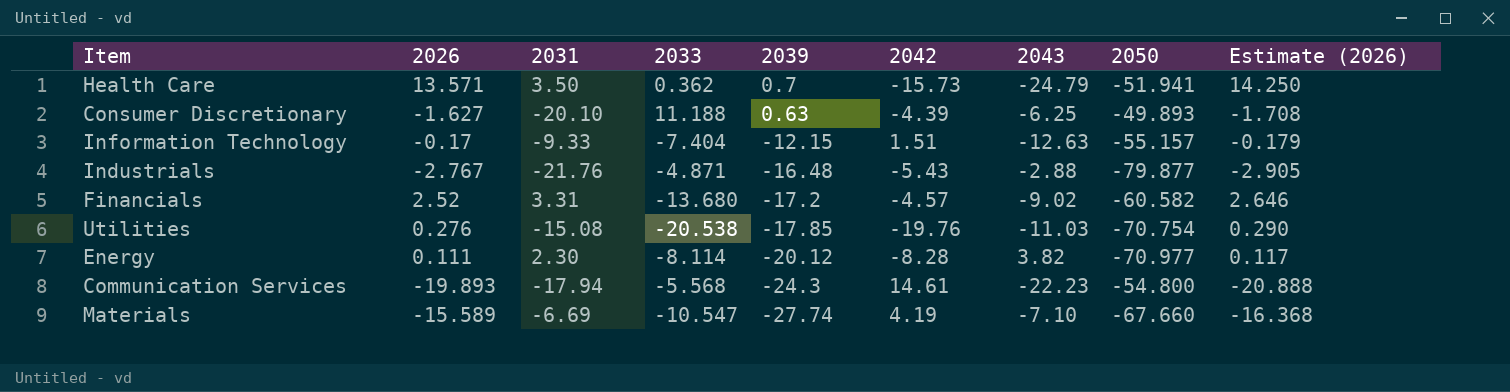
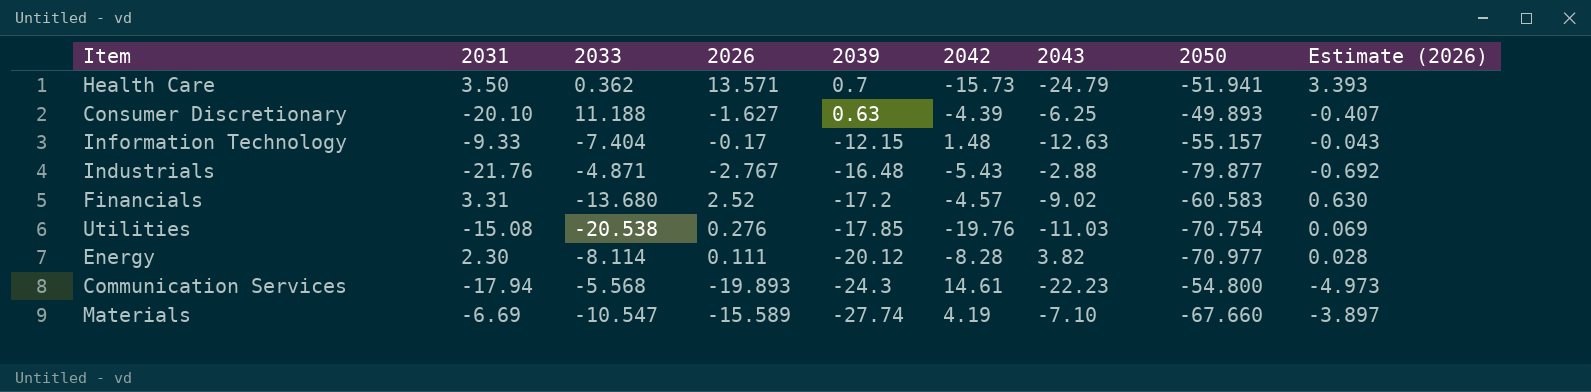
column 2026 | position: 2 -> 4
column Estimate (2026) | formula: [2026] * 1.05 -> [2026] * 0.25
Information Technology | 2042: 1.51 -> 1.48
Financials | 2050: -60.582 -> -60.583

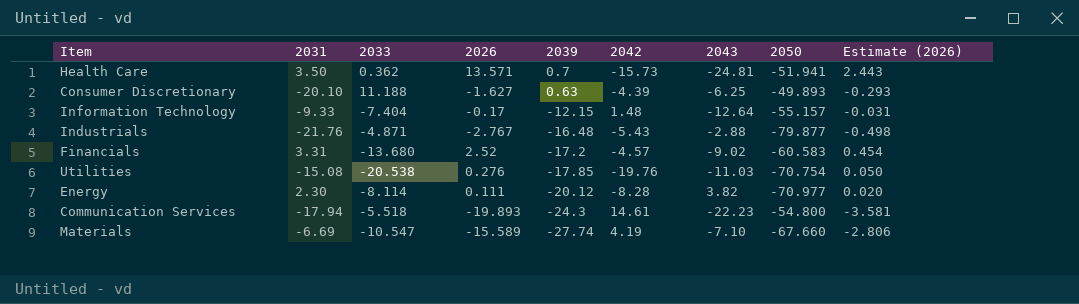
column Estimate (2026) | formula: [2026] * 0.25 -> [2026] * 0.18
Health Care | 2043: -24.79 -> -24.81
Information Technology | 2043: -12.63 -> -12.64
Communication Services | 2033: -5.568 -> -5.518

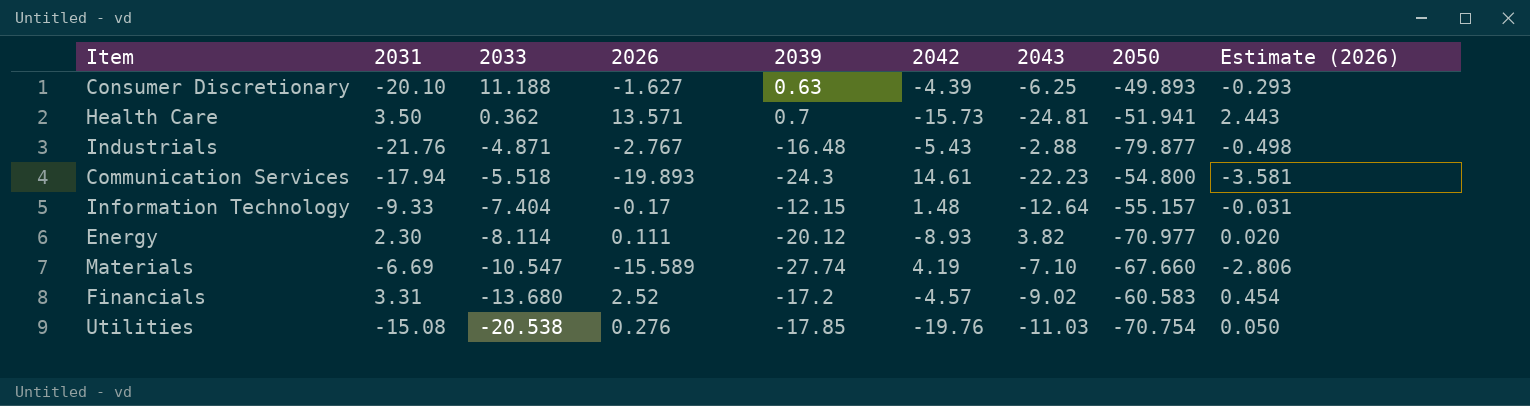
row order: 2039 descending -> 2033 descending
Energy | 2042: -8.28 -> -8.93

